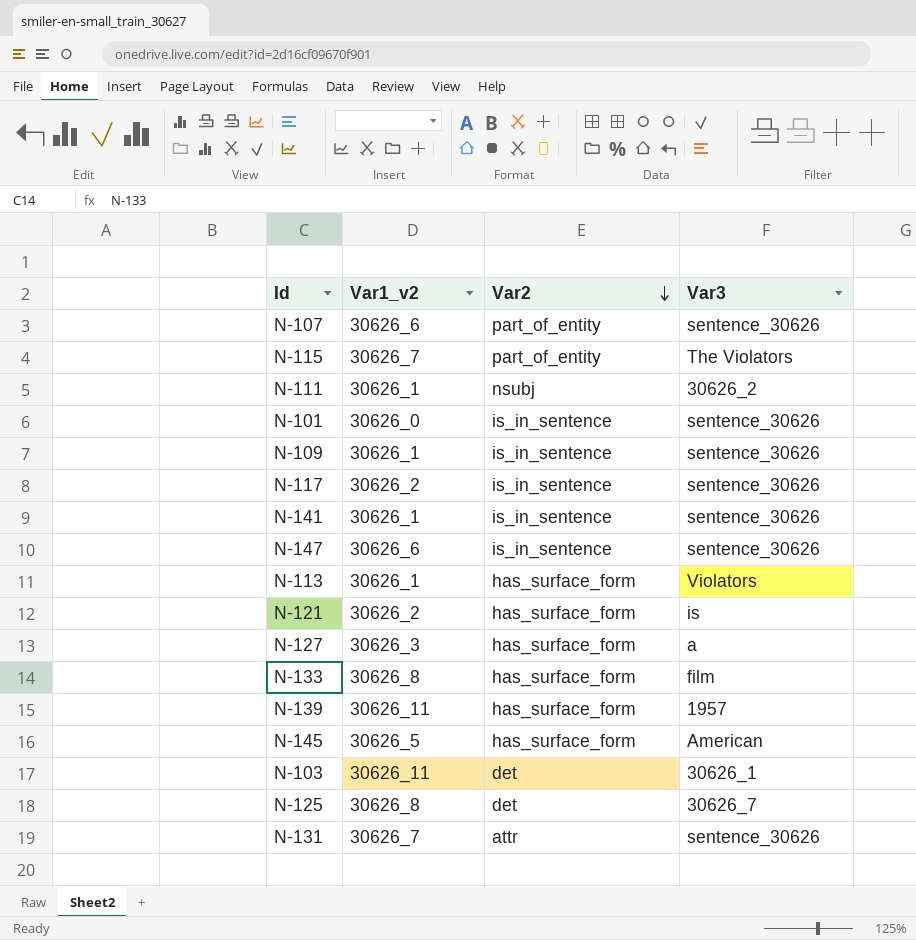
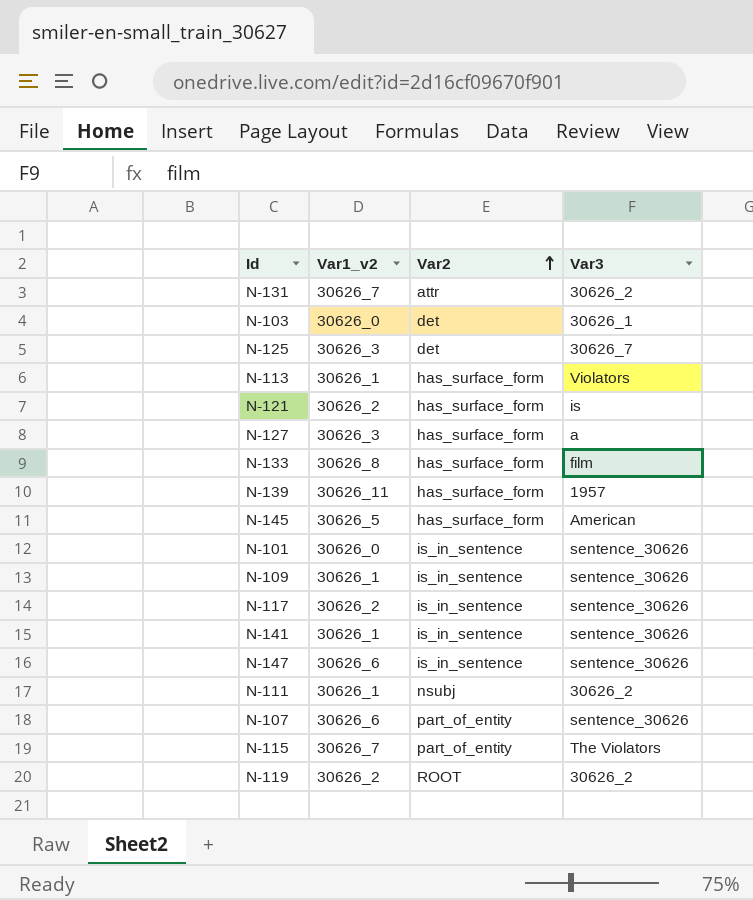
row order: Var2 descending -> Var2 ascending
N-131 | Var3: sentence_30626 -> 30626_2
N-103 | Var1_v2: 30626_11 -> 30626_0
N-125 | Var1_v2: 30626_8 -> 30626_3
row N-119: none -> 30626_2 | ROOT | 30626_2

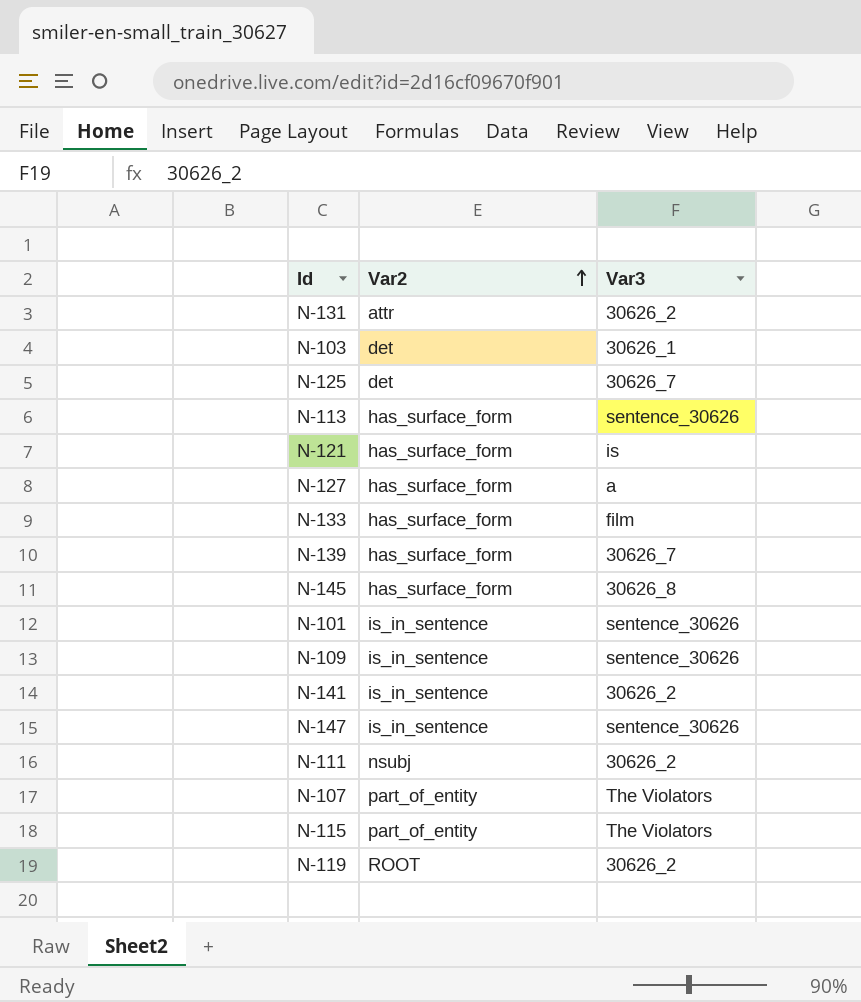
column Var1_v2 | position: 2 -> none
row N-117: 30626_2 | is_in_sentence | sentence_30626 -> none
N-113 | Var3: Violators -> sentence_30626
N-139 | Var3: 1957 -> 30626_7
N-145 | Var3: American -> 30626_8
N-141 | Var3: sentence_30626 -> 30626_2
N-107 | Var3: sentence_30626 -> The Violators

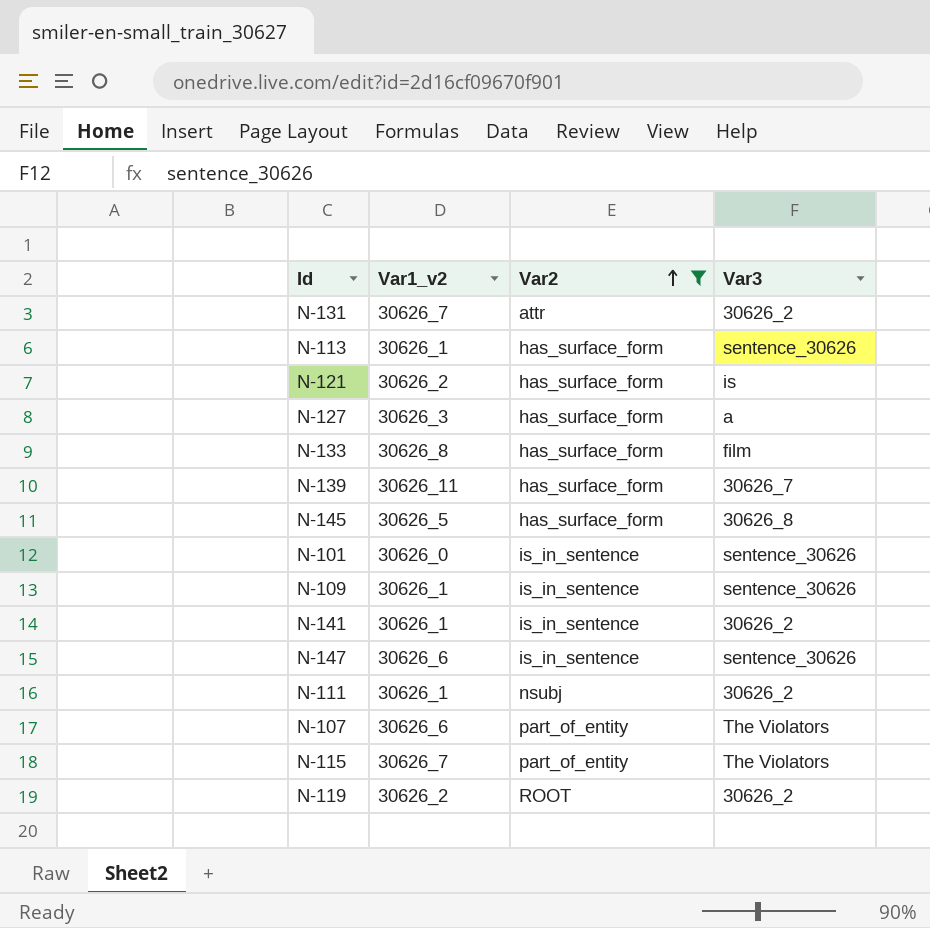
filter: none -> Var2 != det
column Var1_v2 | position: none -> 2

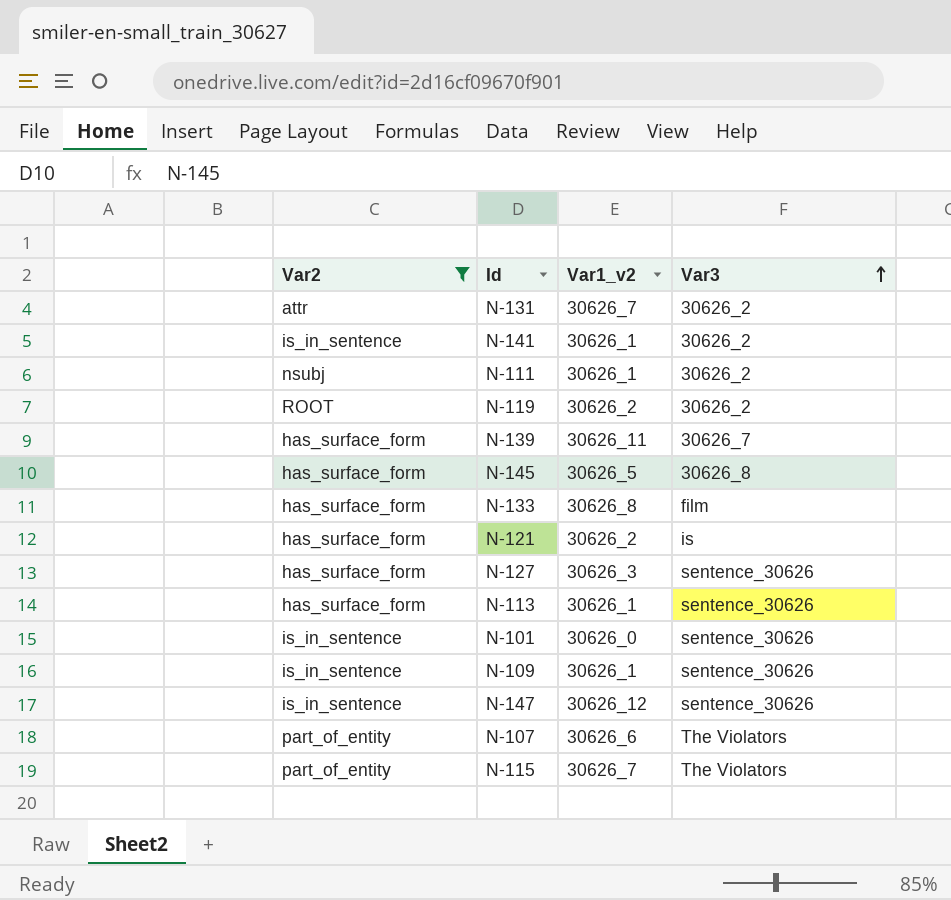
row order: Var2 ascending -> Var3 ascending
column Var2 | position: 3 -> 1
N-127 | Var3: a -> sentence_30626
N-147 | Var1_v2: 30626_6 -> 30626_12

